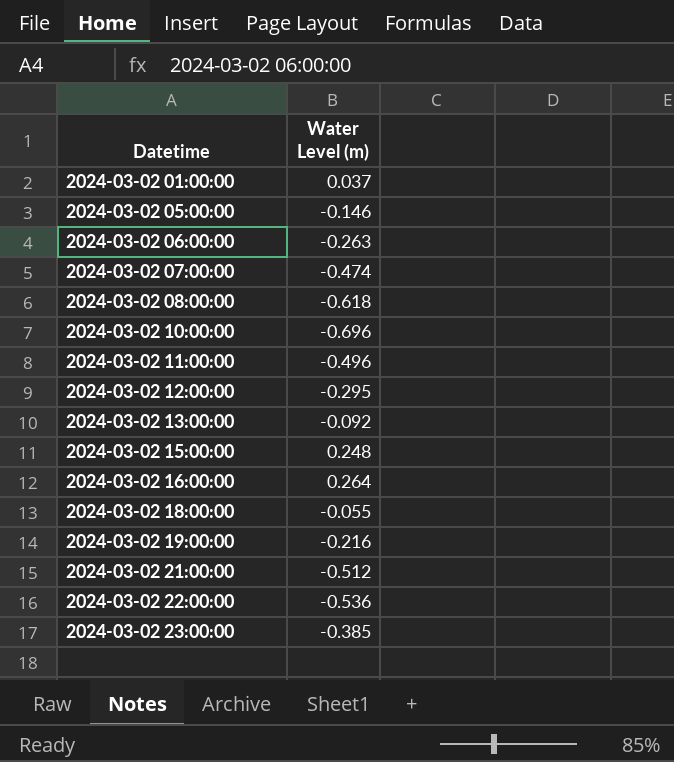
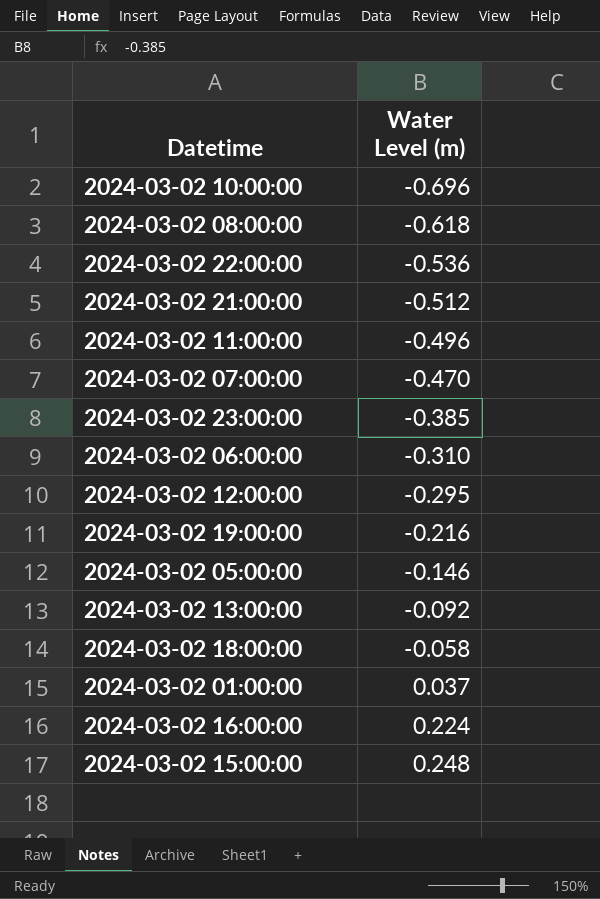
row order: Datetime ascending -> Water Level (m) ascending
2024-03-02 07:00:00 | Water Level (m): -0.474 -> -0.470
2024-03-02 06:00:00 | Water Level (m): -0.263 -> -0.310
2024-03-02 18:00:00 | Water Level (m): -0.055 -> -0.058
2024-03-02 16:00:00 | Water Level (m): 0.264 -> 0.224

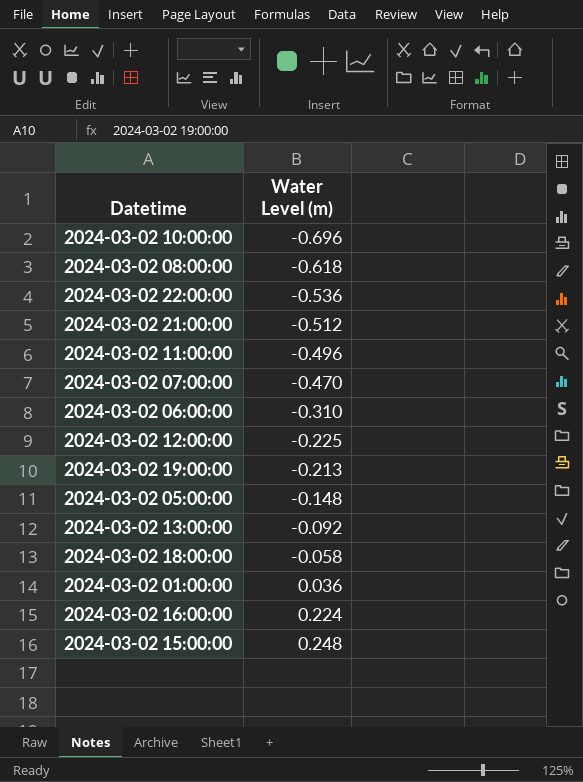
row 2024-03-02 23:00:00: -0.385 -> none
2024-03-02 12:00:00 | Water Level (m): -0.295 -> -0.225
2024-03-02 19:00:00 | Water Level (m): -0.216 -> -0.213
2024-03-02 05:00:00 | Water Level (m): -0.146 -> -0.148
2024-03-02 01:00:00 | Water Level (m): 0.037 -> 0.036

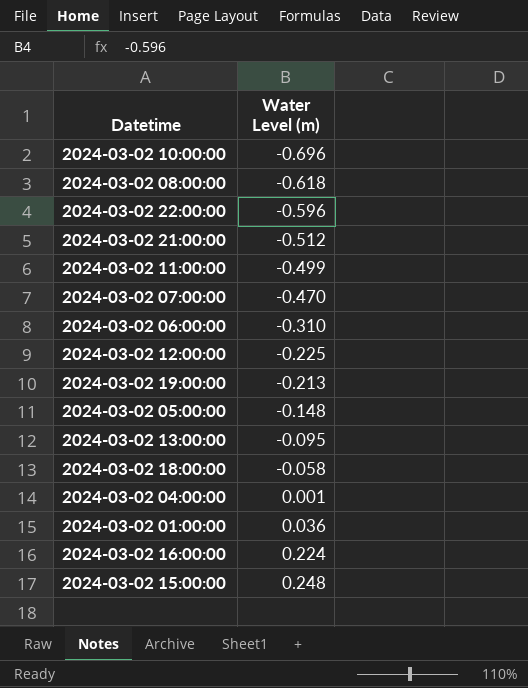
2024-03-02 22:00:00 | Water Level (m): -0.536 -> -0.596
2024-03-02 11:00:00 | Water Level (m): -0.496 -> -0.499
2024-03-02 13:00:00 | Water Level (m): -0.092 -> -0.095
row 2024-03-02 04:00:00: none -> 0.001

